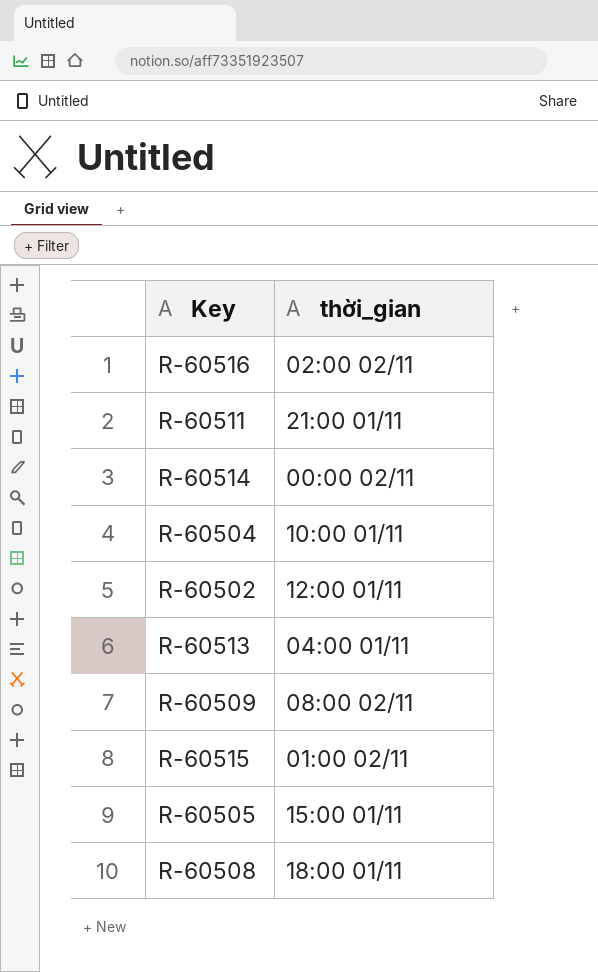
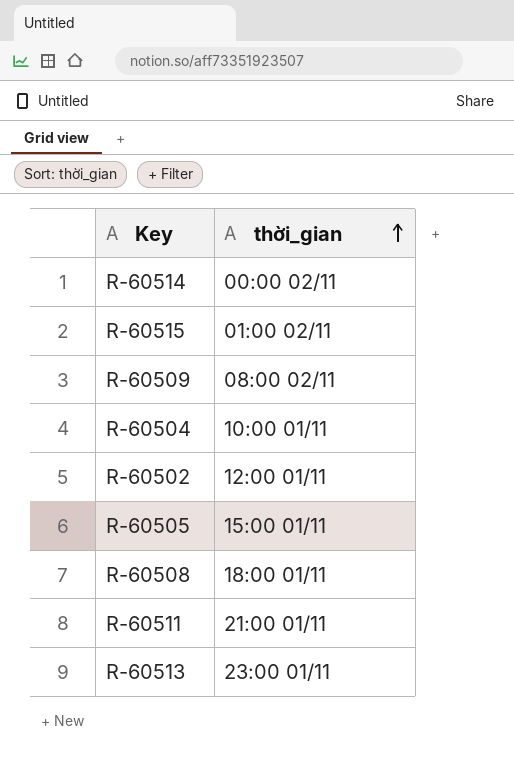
row order: none -> thời_gian ascending
row R-60516: 02:00 02/11 -> none
R-60513 | thời_gian: 04:00 01/11 -> 23:00 01/11

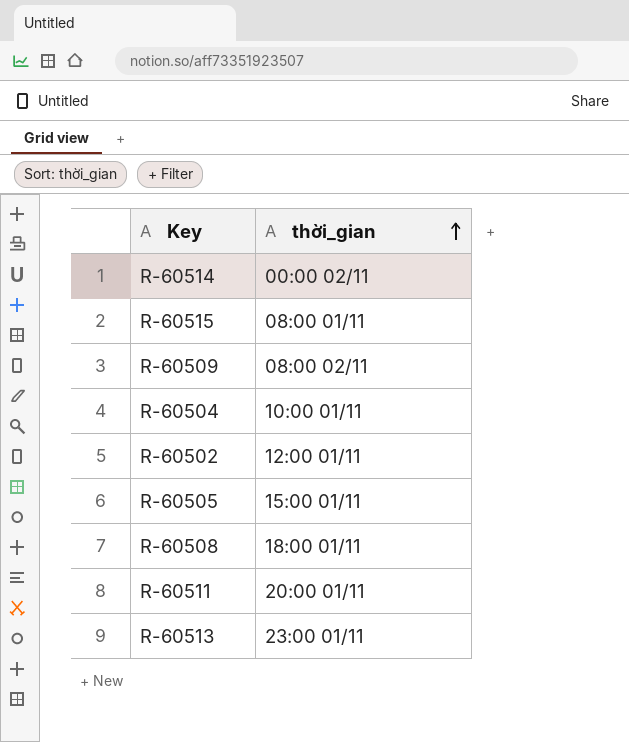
R-60515 | thời_gian: 01:00 02/11 -> 08:00 01/11
R-60511 | thời_gian: 21:00 01/11 -> 20:00 01/11

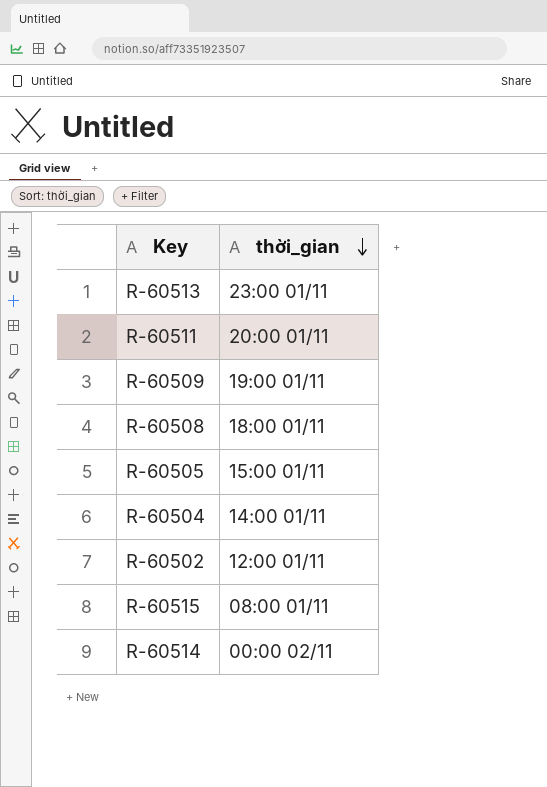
row order: thời_gian ascending -> thời_gian descending
R-60509 | thời_gian: 08:00 02/11 -> 19:00 01/11
R-60504 | thời_gian: 10:00 01/11 -> 14:00 01/11

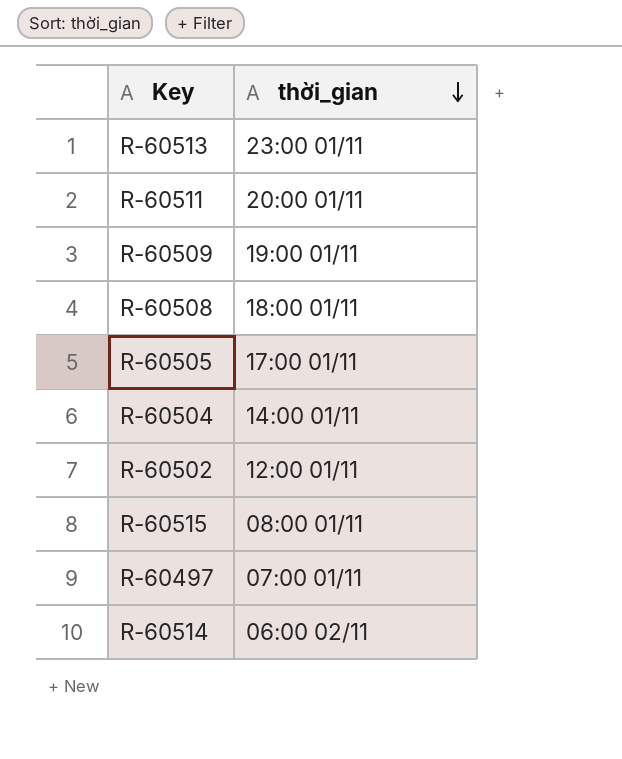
R-60505 | thời_gian: 15:00 01/11 -> 17:00 01/11
row R-60497: none -> 07:00 01/11
R-60514 | thời_gian: 00:00 02/11 -> 06:00 02/11

